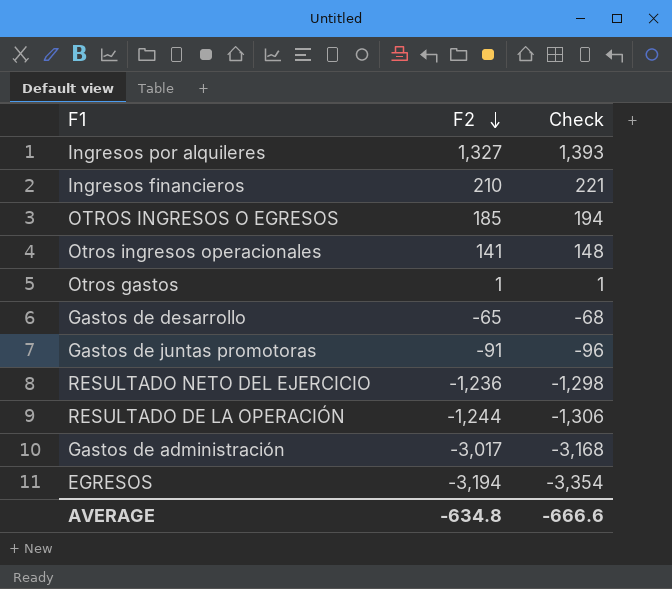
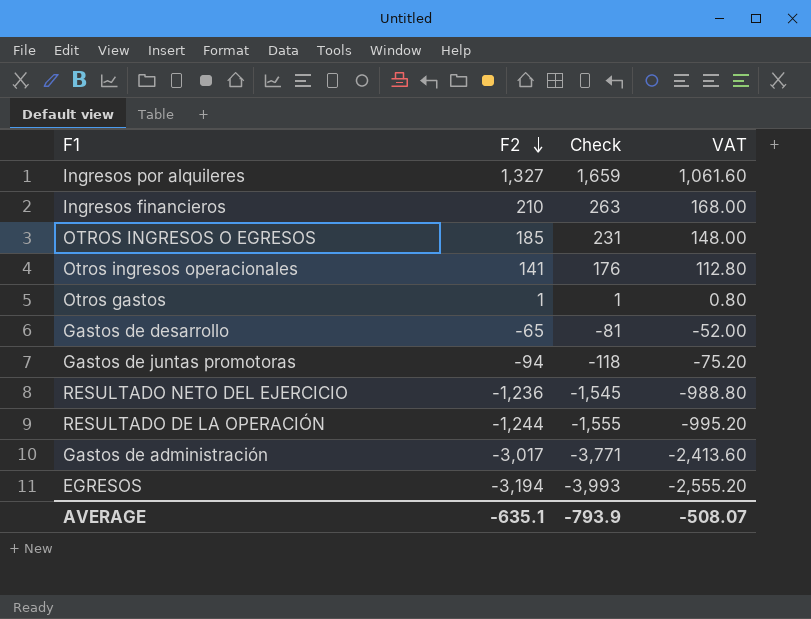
column Check | formula: [F2] * 1.05 -> [F2] * 1.25
column VAT | formula: none -> [F2] * 0.8
Gastos de juntas promotoras | F2: -91 -> -94
AVERAGE | F2: -634.8 -> -635.1
AVERAGE | Check: -666.6 -> -793.9

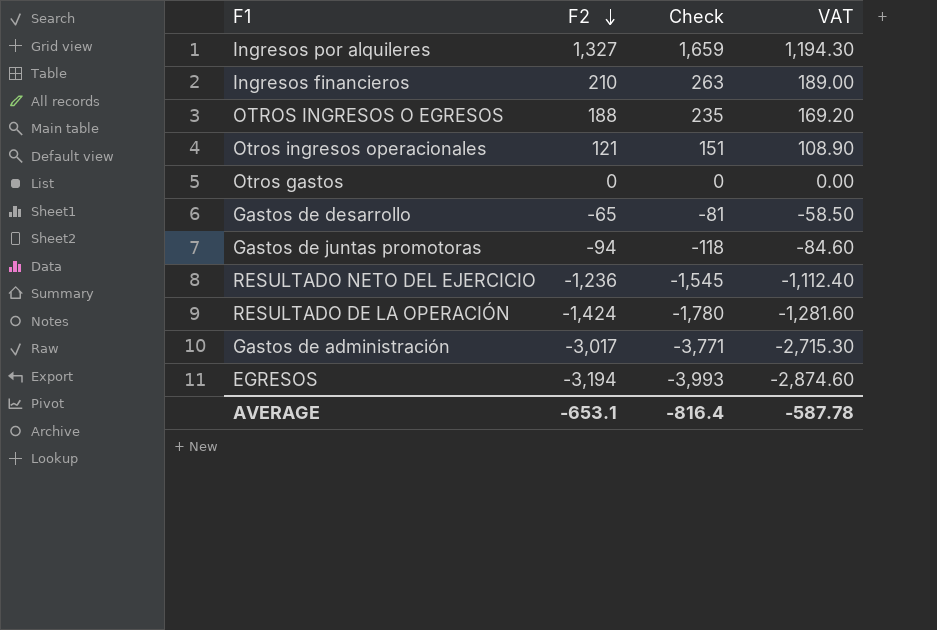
column VAT | formula: [F2] * 0.8 -> [F2] * 0.9
OTROS INGRESOS O EGRESOS | F2: 185 -> 188
OTROS INGRESOS O EGRESOS | Check: 231 -> 235
Otros ingresos operacionales | F2: 141 -> 121
Otros ingresos operacionales | Check: 176 -> 151
Otros gastos | F2: 1 -> 0
Otros gastos | Check: 1 -> 0
RESULTADO DE LA OPERACIÓN | F2: -1,244 -> -1,424
RESULTADO DE LA OPERACIÓN | Check: -1,555 -> -1,780
AVERAGE | F2: -635.1 -> -653.1
AVERAGE | Check: -793.9 -> -816.4
AVERAGE | VAT: -508.07 -> -587.78

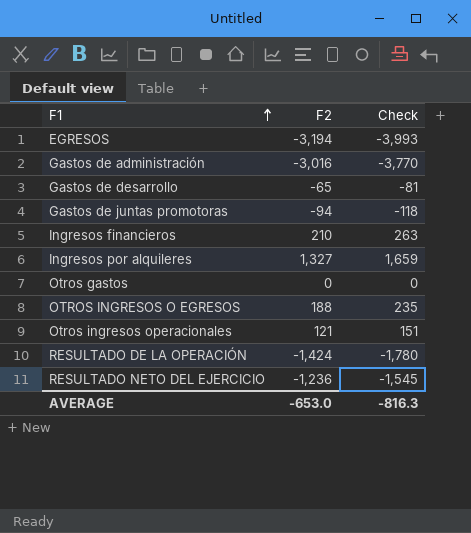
row order: F2 descending -> F1 ascending
column VAT | formula: [F2] * 0.9 -> none
Gastos de administración | F2: -3,017 -> -3,016
Gastos de administración | Check: -3,771 -> -3,770
AVERAGE | F2: -653.1 -> -653.0
AVERAGE | Check: -816.4 -> -816.3

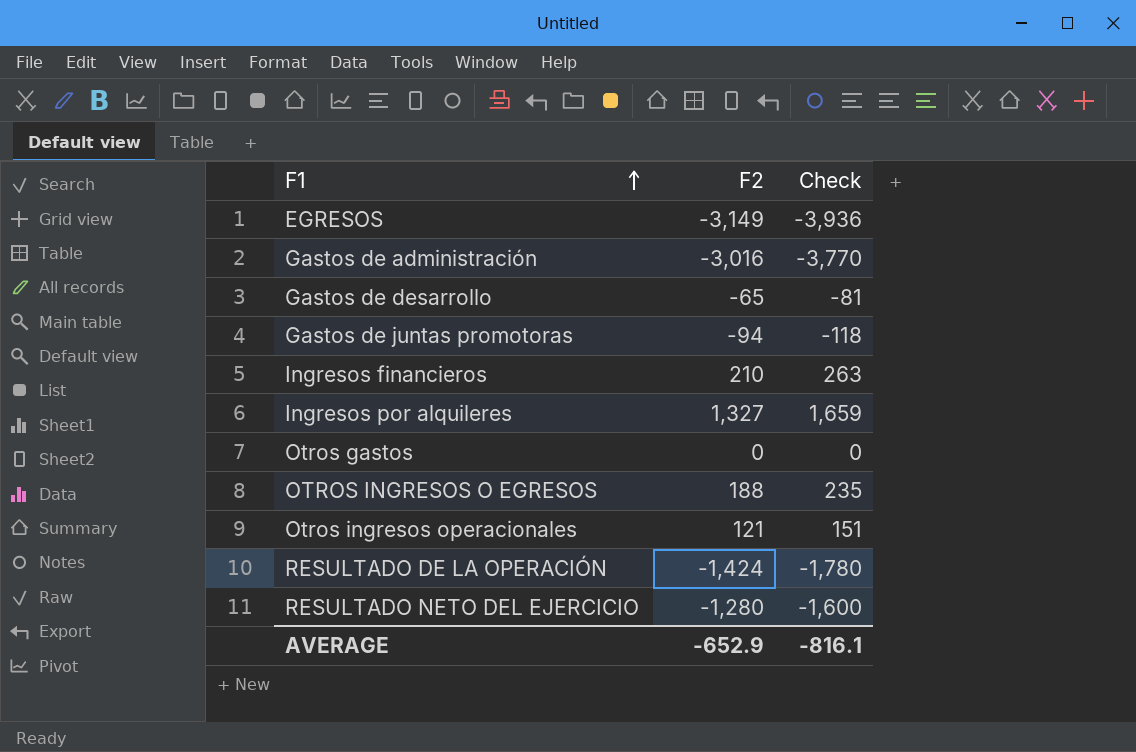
EGRESOS | F2: -3,194 -> -3,149
EGRESOS | Check: -3,993 -> -3,936
RESULTADO NETO DEL EJERCICIO | F2: -1,236 -> -1,280
RESULTADO NETO DEL EJERCICIO | Check: -1,545 -> -1,600
AVERAGE | F2: -653.0 -> -652.9
AVERAGE | Check: -816.3 -> -816.1

